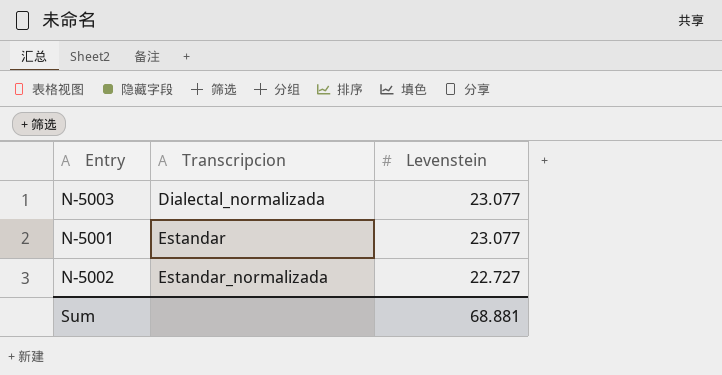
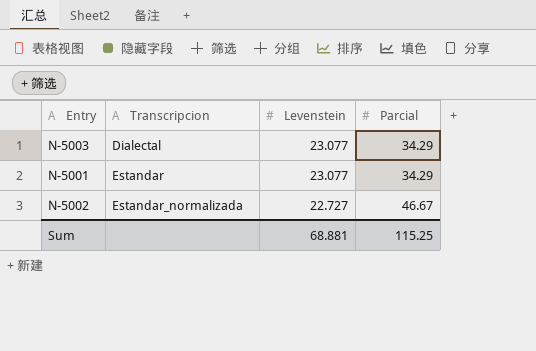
column Parcial | position: none -> 4
N-5003 | Transcripcion: Dialectal_normalizada -> Dialectal

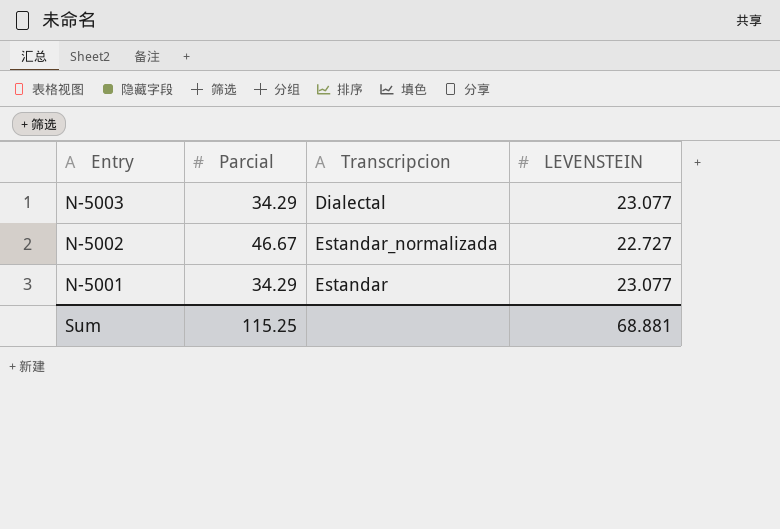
row order: Transcripcion ascending -> Entry descending
column Parcial | position: 4 -> 2
column name: Levenstein -> LEVENSTEIN

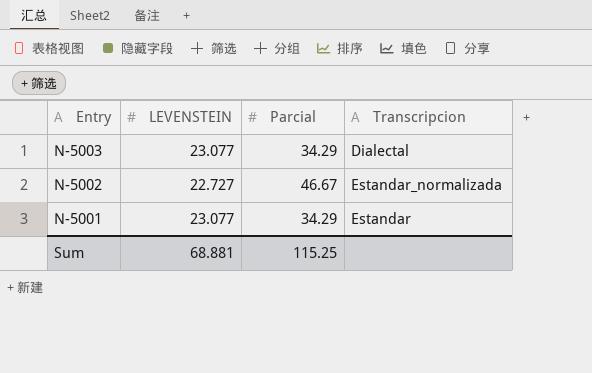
column LEVENSTEIN | position: 4 -> 2

